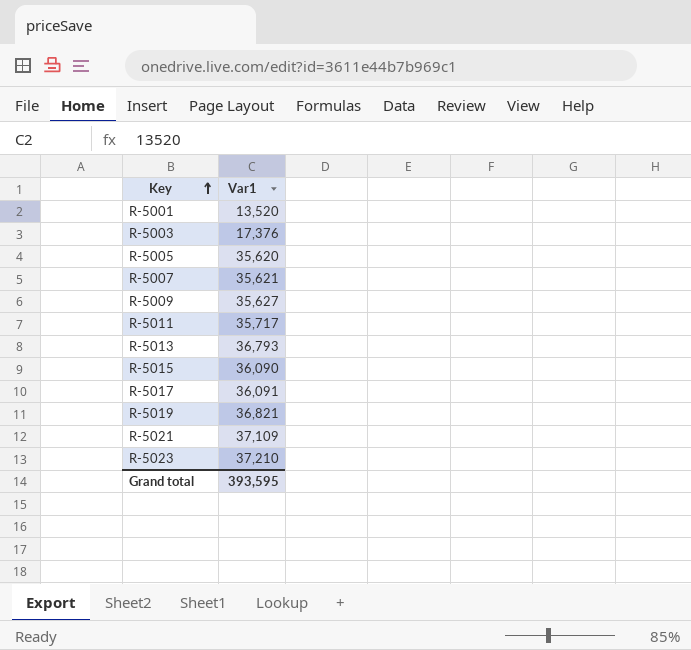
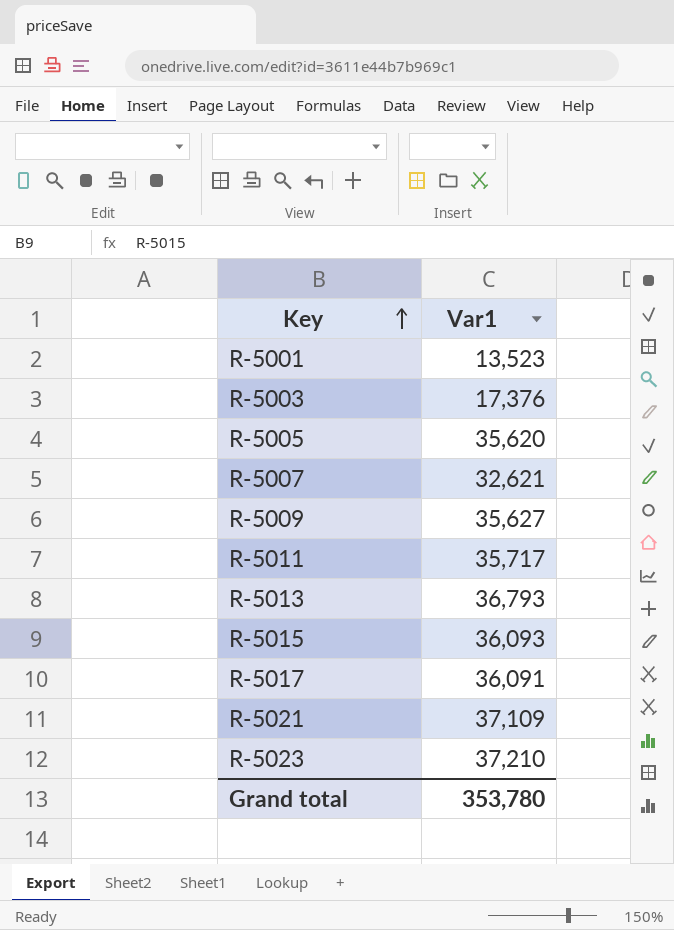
row R-5019: 36,821 -> none
R-5001 | Var1: 13,520 -> 13,523
R-5007 | Var1: 35,621 -> 32,621
R-5015 | Var1: 36,090 -> 36,093
Grand total | Var1: 393,595 -> 353,780

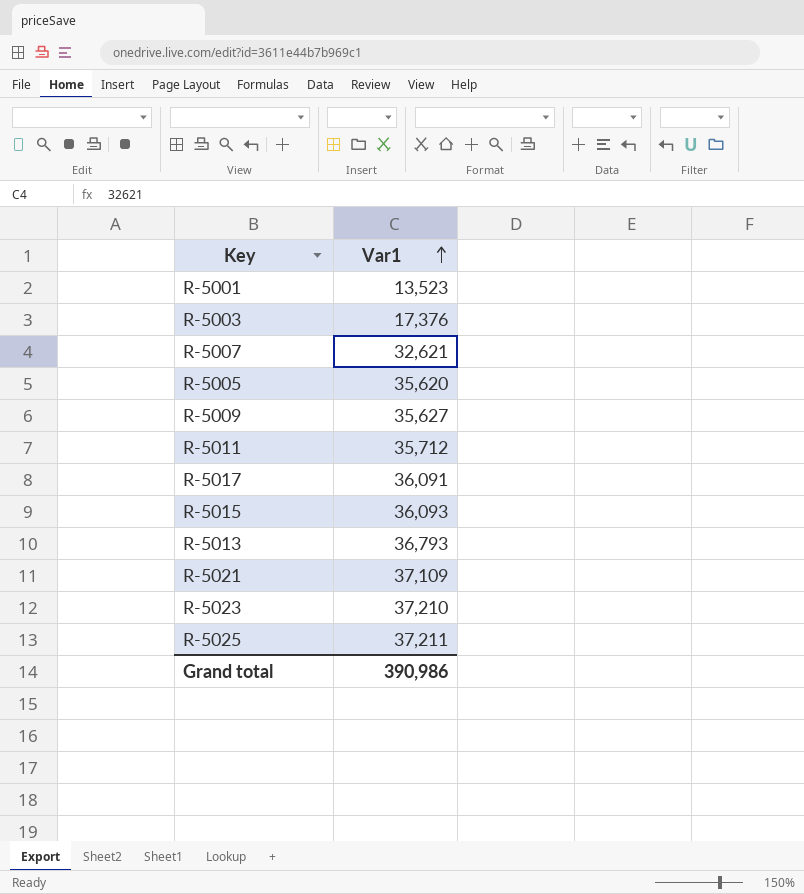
row order: Key ascending -> Var1 ascending
R-5011 | Var1: 35,717 -> 35,712
row R-5025: none -> 37,211
Grand total | Var1: 353,780 -> 390,986

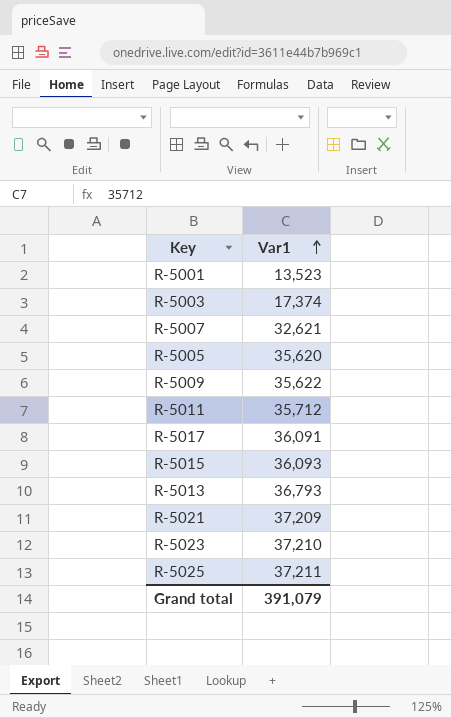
R-5003 | Var1: 17,376 -> 17,374
R-5009 | Var1: 35,627 -> 35,622
R-5021 | Var1: 37,109 -> 37,209
Grand total | Var1: 390,986 -> 391,079

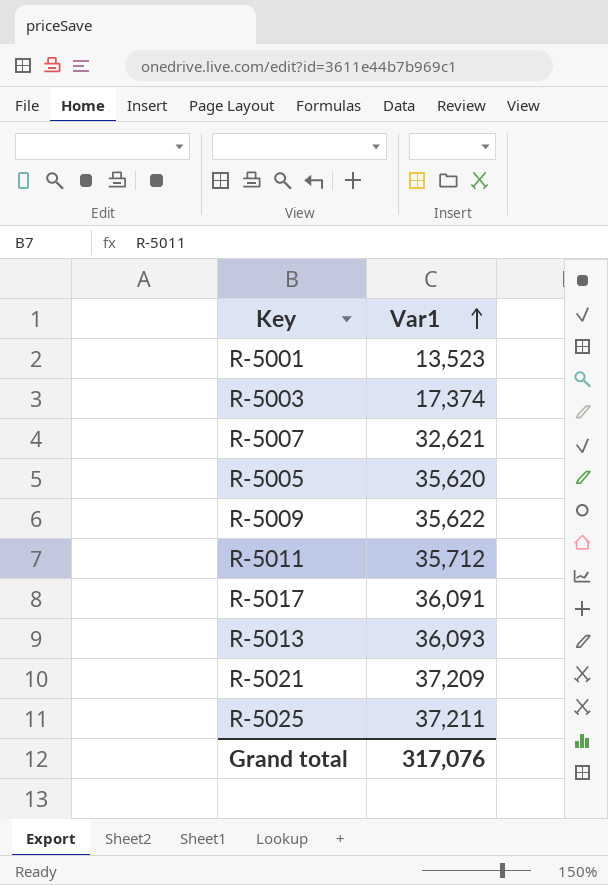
row R-5015: 36,093 -> none
row R-5023: 37,210 -> none
R-5013 | Var1: 36,793 -> 36,093
Grand total | Var1: 391,079 -> 317,076

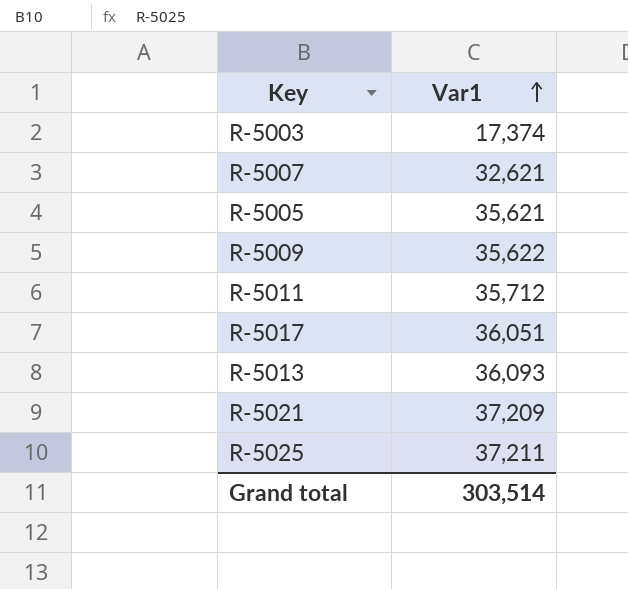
row R-5001: 13,523 -> none
R-5005 | Var1: 35,620 -> 35,621
R-5017 | Var1: 36,091 -> 36,051
Grand total | Var1: 317,076 -> 303,514

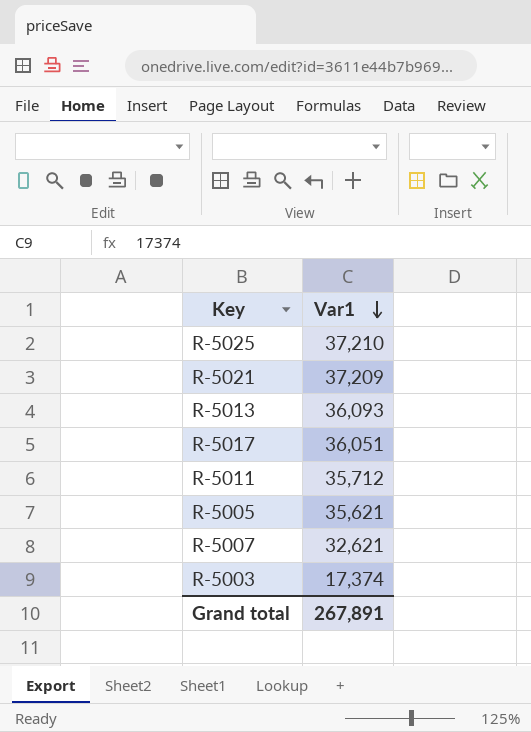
row order: Var1 ascending -> Var1 descending
row R-5009: 35,622 -> none
R-5025 | Var1: 37,211 -> 37,210
Grand total | Var1: 303,514 -> 267,891

